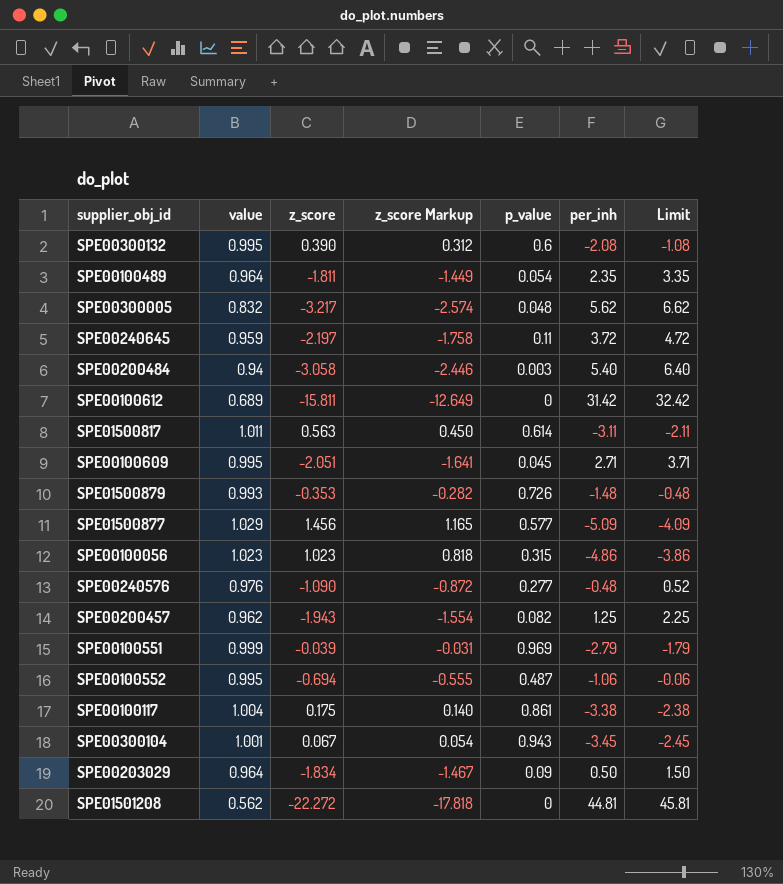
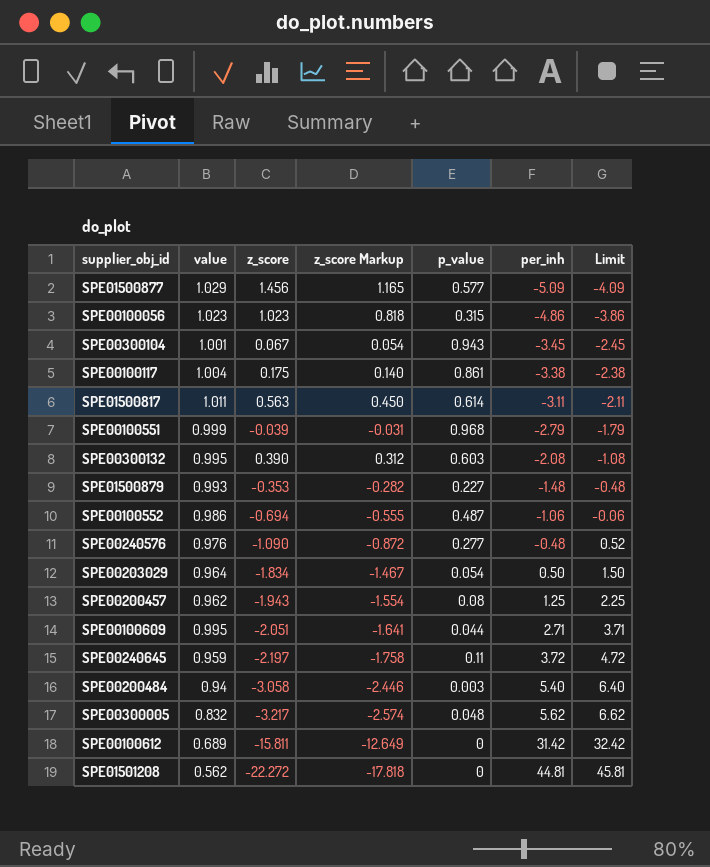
row order: none -> per_inh ascending
row SPE00100489: 0.964 | -1.811 | -1.449 | 0.054 | 2.35 | 3.35 -> none
SPE00100551 | p_value: 0.969 -> 0.968
SPE00300132 | p_value: 0.6 -> 0.603
SPE01500879 | p_value: 0.726 -> 0.227
SPE00100552 | value: 0.995 -> 0.986
SPE00203029 | p_value: 0.09 -> 0.054
SPE00200457 | p_value: 0.082 -> 0.08
SPE00100609 | p_value: 0.045 -> 0.044

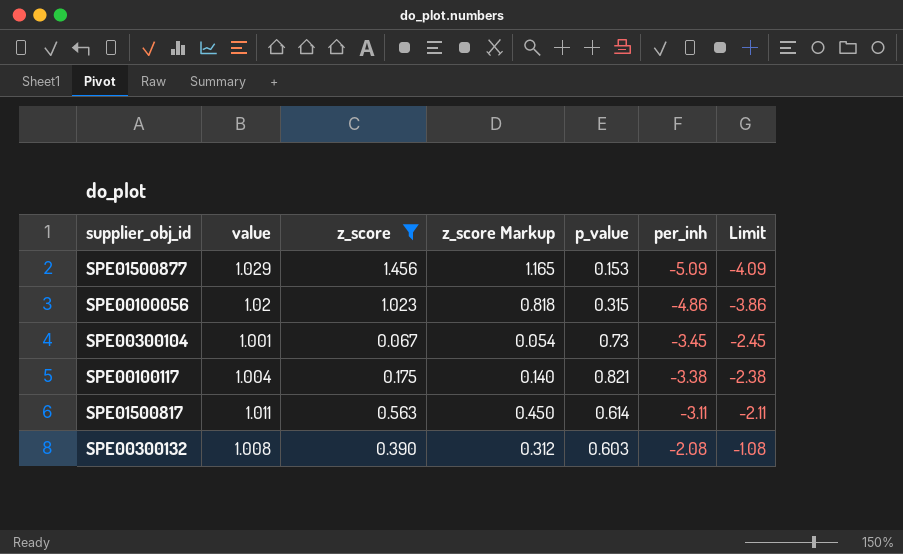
filter: none -> z_score >= 0.067
SPE01500877 | p_value: 0.577 -> 0.153
SPE00100056 | value: 1.023 -> 1.02
SPE00300104 | p_value: 0.943 -> 0.73
SPE00100117 | p_value: 0.861 -> 0.821
SPE00300132 | value: 0.995 -> 1.008

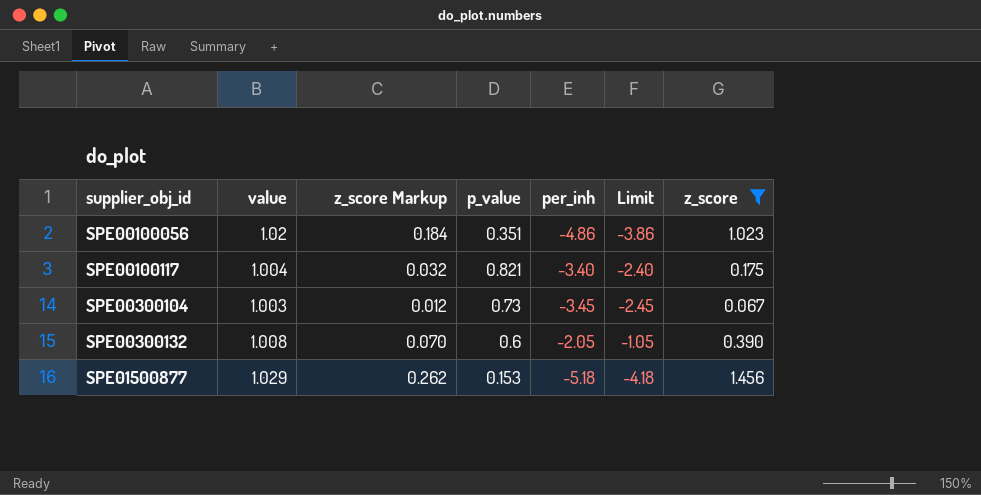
row order: per_inh ascending -> supplier_obj_id ascending
column z_score Markup | formula: [z_score] * 0.8 -> [z_score] * 0.18
column z_score | position: 3 -> 7
row SPE01500817: 1.011 | 0.563 | 0.450 | 0.614 | -3.11 | -2.11 -> none
SPE00100056 | p_value: 0.315 -> 0.351
SPE00100117 | per_inh: -3.38 -> -3.40
SPE00100117 | Limit: -2.38 -> -2.40
SPE00300104 | value: 1.001 -> 1.003
SPE00300132 | p_value: 0.603 -> 0.6
SPE00300132 | per_inh: -2.08 -> -2.05
SPE00300132 | Limit: -1.08 -> -1.05
SPE01500877 | per_inh: -5.09 -> -5.18
SPE01500877 | Limit: -4.09 -> -4.18

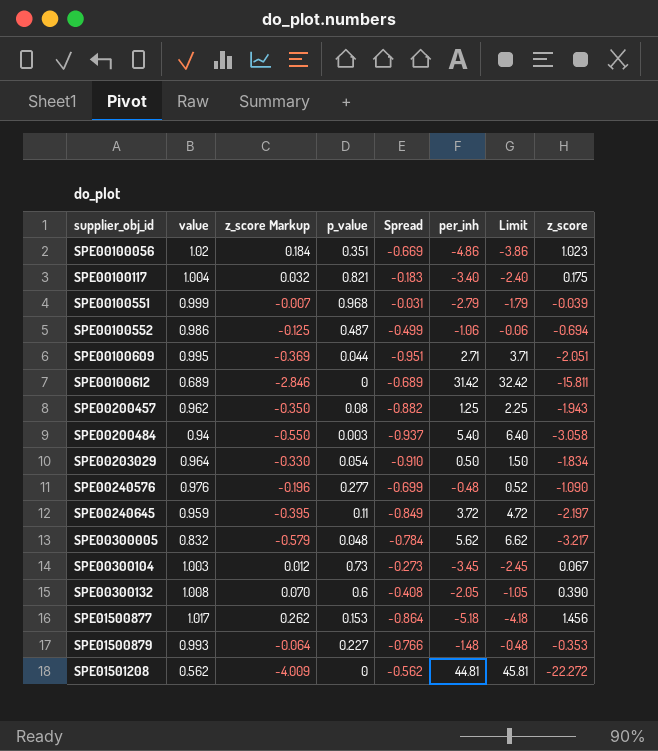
filter: z_score >= 0.067 -> none
column Spread | formula: none -> [p_value] - [value]
SPE01500877 | value: 1.029 -> 1.017

